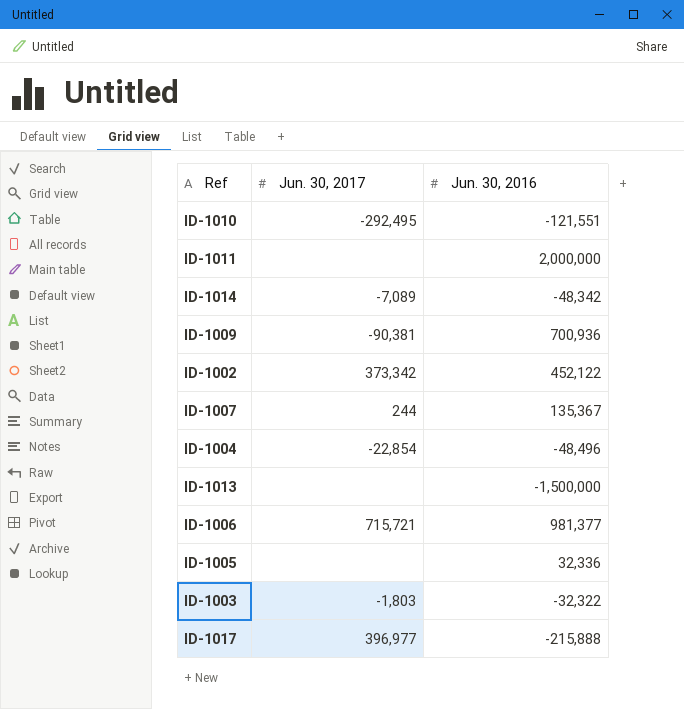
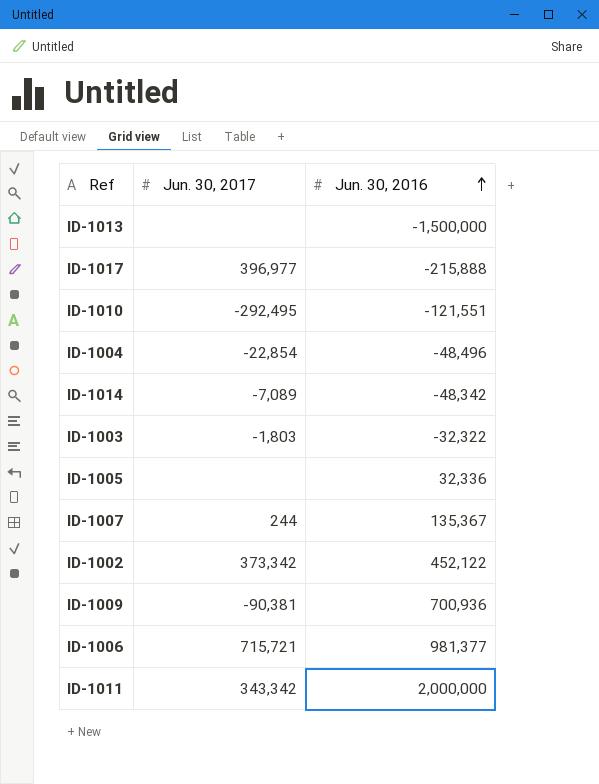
row order: none -> Jun. 30, 2016 ascending
ID-1011 | Jun. 30, 2017: none -> 343,342

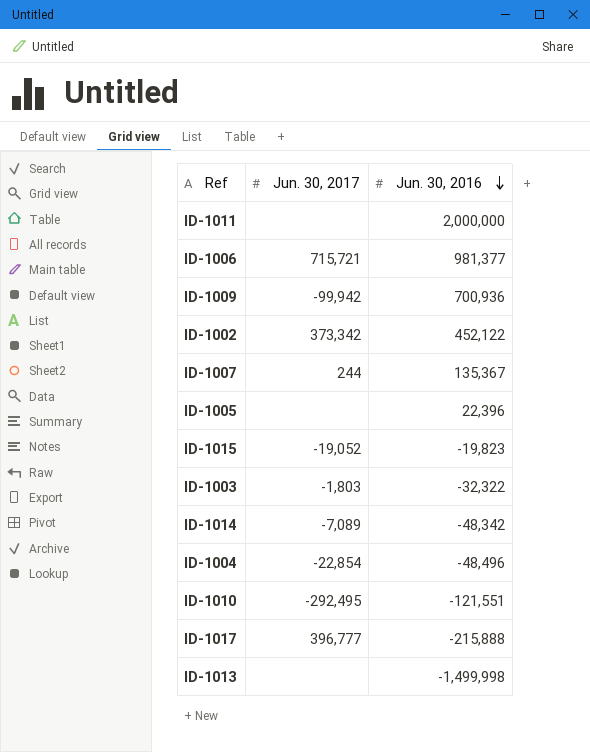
row order: Jun. 30, 2016 ascending -> Jun. 30, 2016 descending
ID-1011 | Jun. 30, 2017: 343,342 -> none
ID-1009 | Jun. 30, 2017: -90,381 -> -99,942
ID-1005 | Jun. 30, 2016: 32,336 -> 22,396
row ID-1015: none -> -19,052 | -19,823
ID-1017 | Jun. 30, 2017: 396,977 -> 396,777
ID-1013 | Jun. 30, 2016: -1,500,000 -> -1,499,998

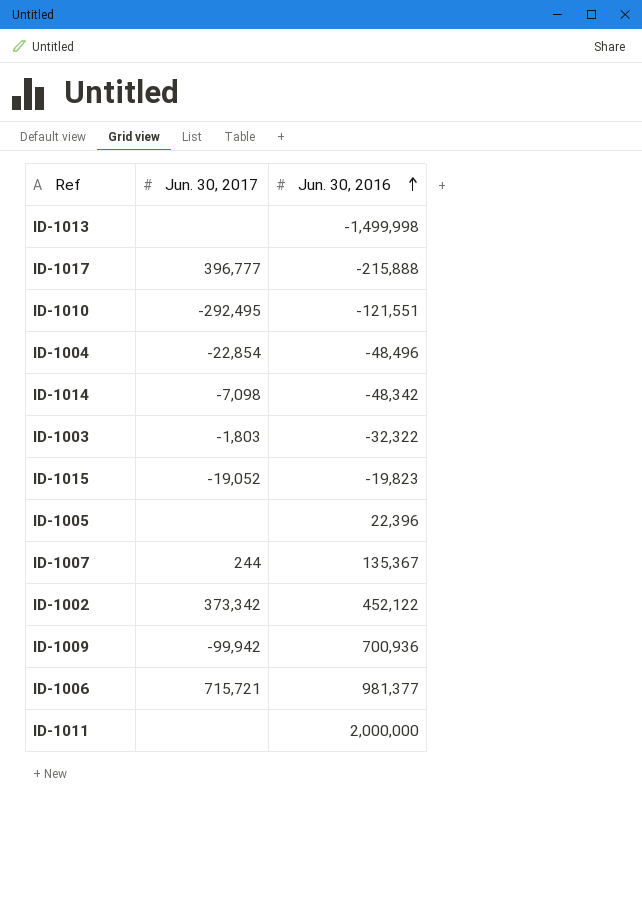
row order: Jun. 30, 2016 descending -> Jun. 30, 2016 ascending
ID-1014 | Jun. 30, 2017: -7,089 -> -7,098

